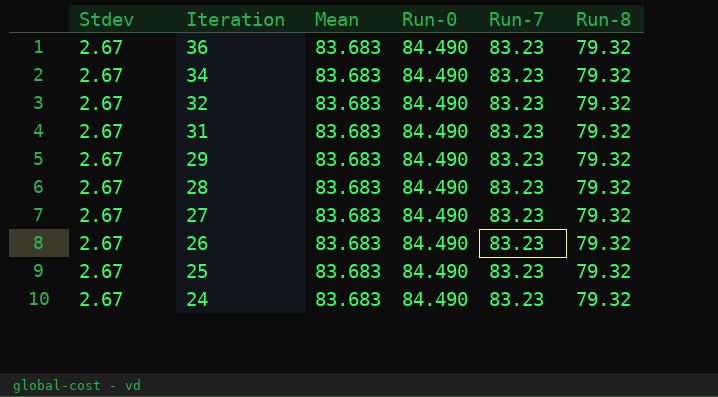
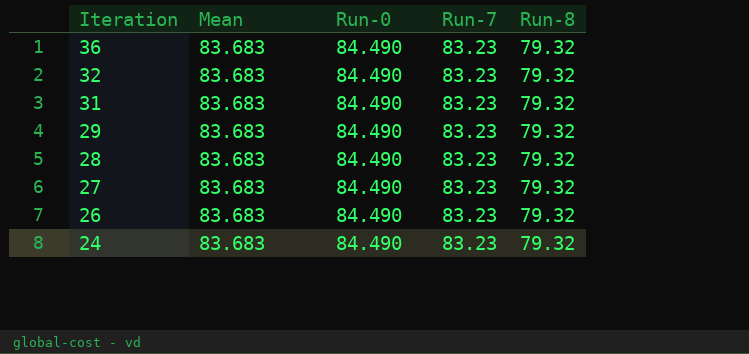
column Stdev | position: 1 -> none
row 34: 2.67 | 83.683 | 84.490 | 83.23 | 79.32 -> none
row 25: 2.67 | 83.683 | 84.490 | 83.23 | 79.32 -> none

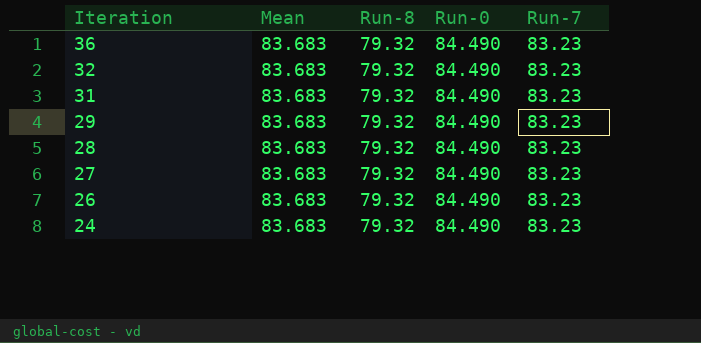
column Run-8 | position: 5 -> 3

